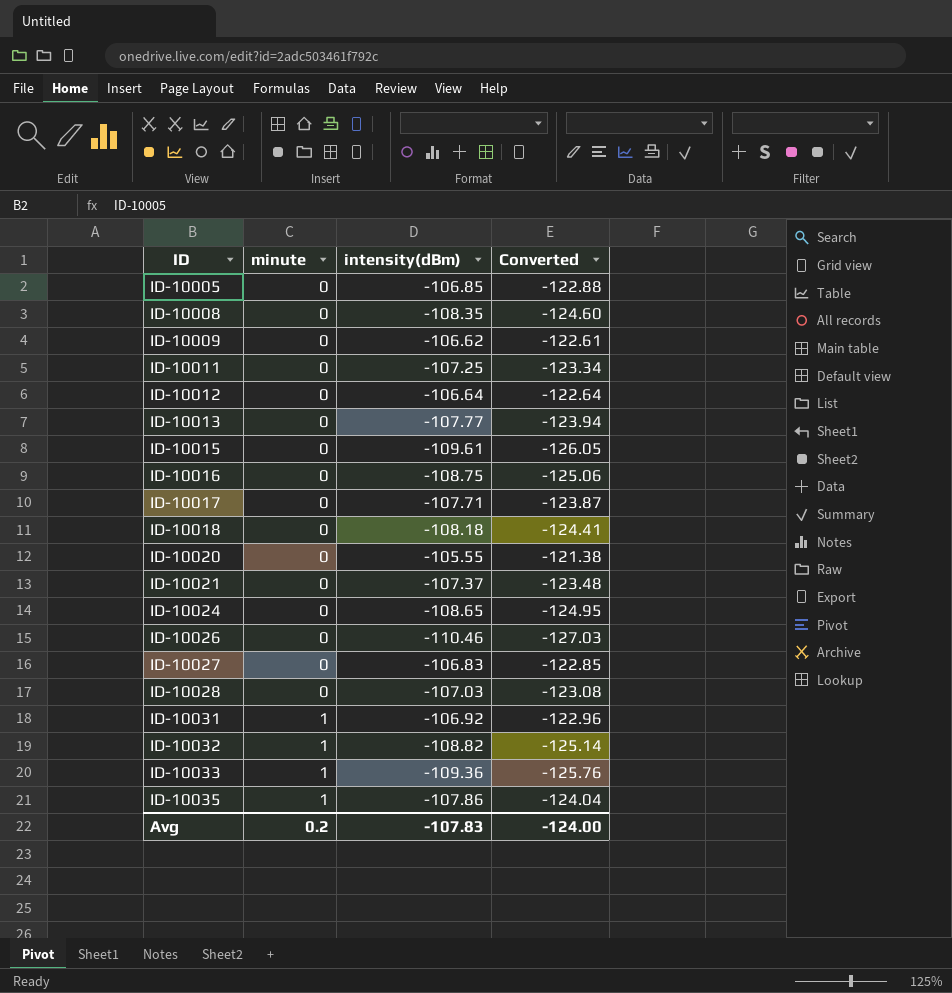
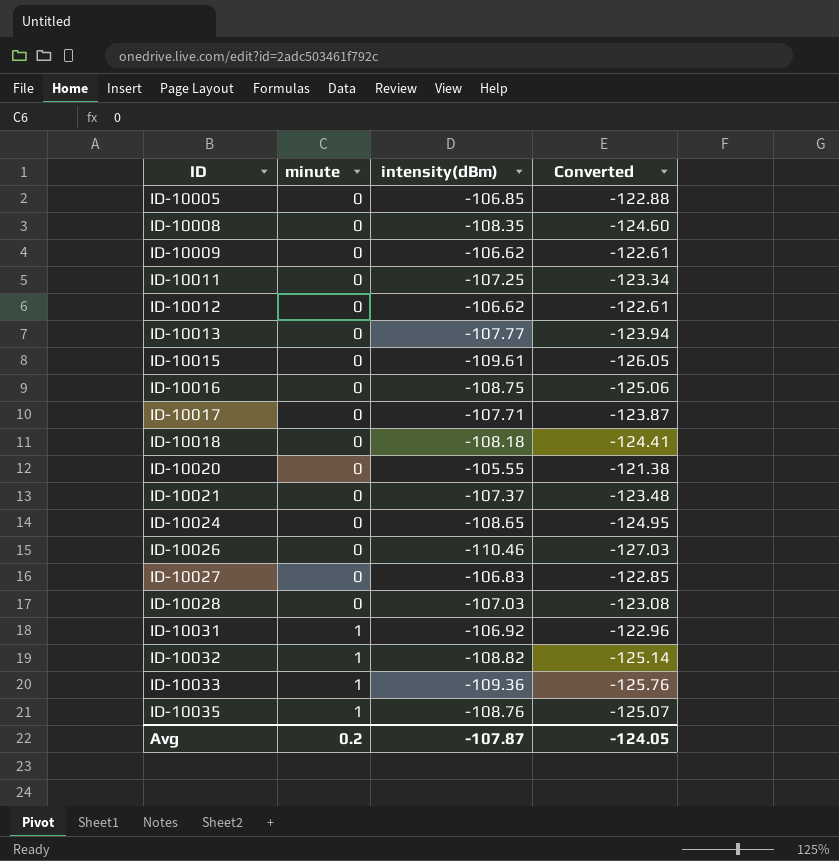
ID-10012 | intensity(dBm): -106.64 -> -106.62
ID-10012 | Converted: -122.64 -> -122.61
ID-10035 | intensity(dBm): -107.86 -> -108.76
ID-10035 | Converted: -124.04 -> -125.07
Avg | intensity(dBm): -107.83 -> -107.87
Avg | Converted: -124.00 -> -124.05

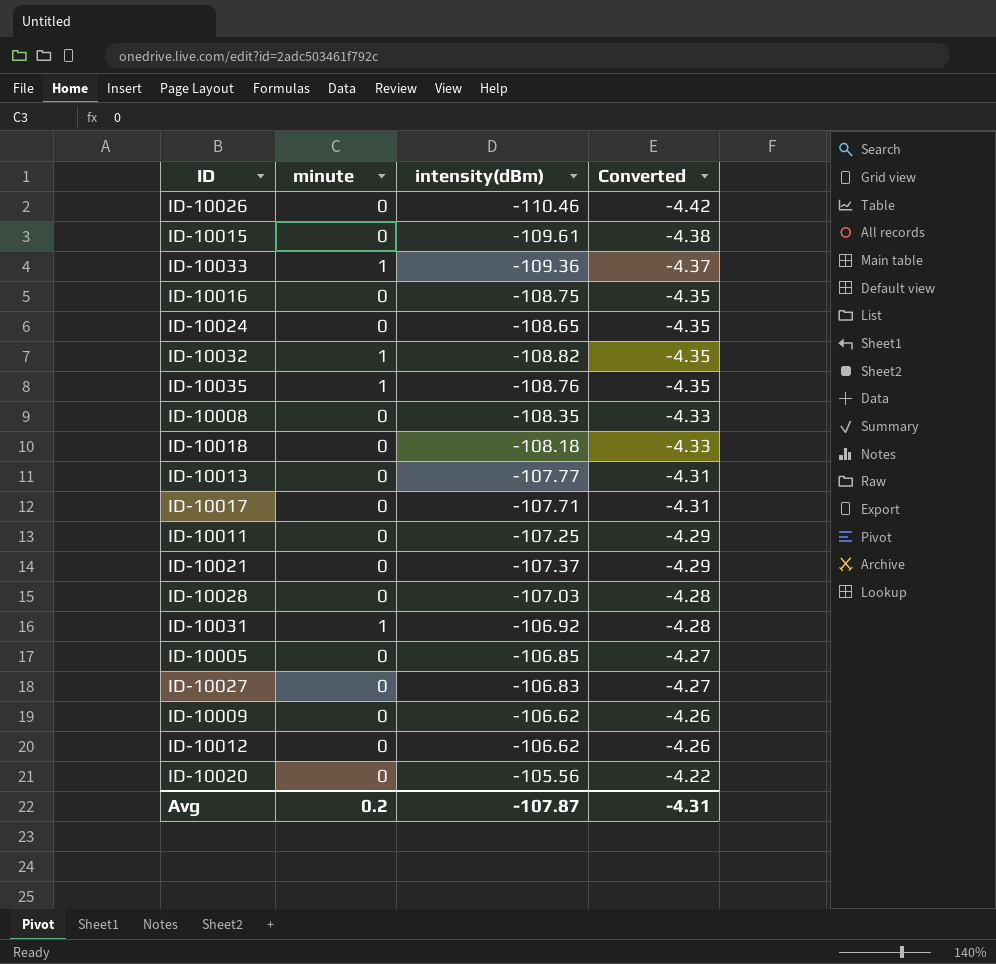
row order: ID ascending -> Converted ascending
column Converted | formula: [intensity(dBm)] * 1.15 -> [intensity(dBm)] * 0.04
ID-10020 | intensity(dBm): -105.55 -> -105.56
Avg | Converted: -124.05 -> -4.31

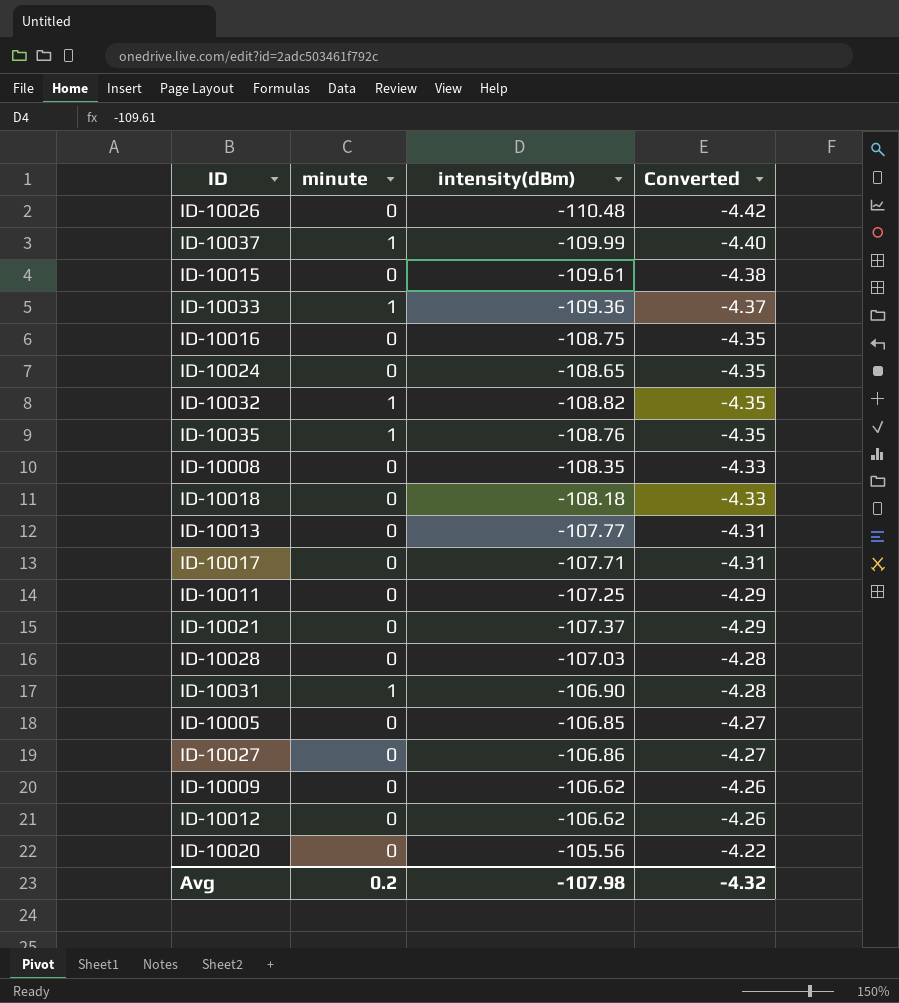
ID-10026 | intensity(dBm): -110.46 -> -110.48
row ID-10037: none -> 1 | -109.99 | -4.40
ID-10031 | intensity(dBm): -106.92 -> -106.90
ID-10027 | intensity(dBm): -106.83 -> -106.86
Avg | intensity(dBm): -107.87 -> -107.98
Avg | Converted: -4.31 -> -4.32

